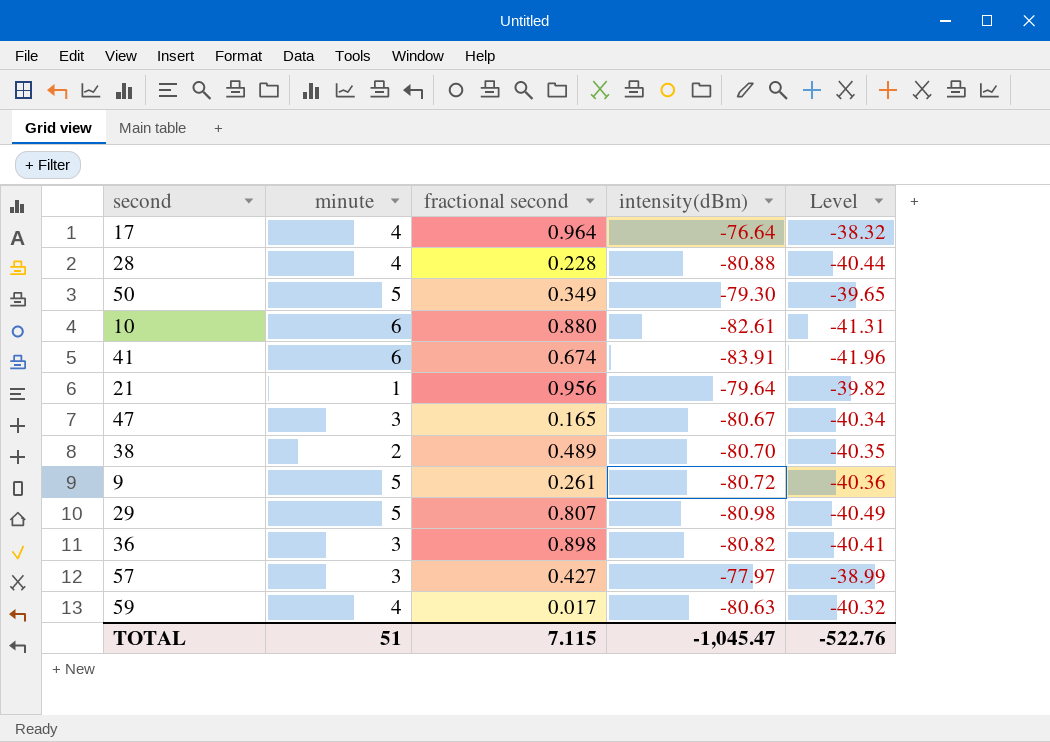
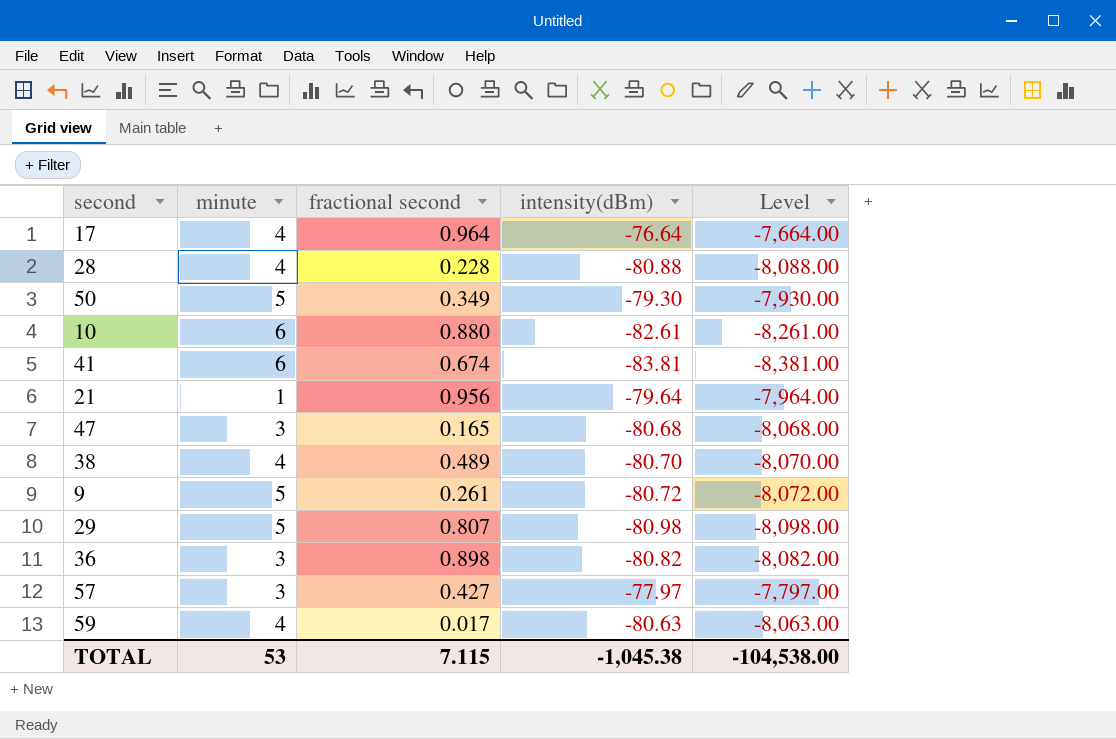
column Level | formula: [intensity(dBm)] * 0.5 -> [intensity(dBm)] * 100
41 | intensity(dBm): -83.91 -> -83.81
47 | intensity(dBm): -80.67 -> -80.68
38 | minute: 2 -> 4
TOTAL | minute: 51 -> 53
TOTAL | intensity(dBm): -1,045.47 -> -1,045.38
TOTAL | Level: -522.76 -> -104,538.00

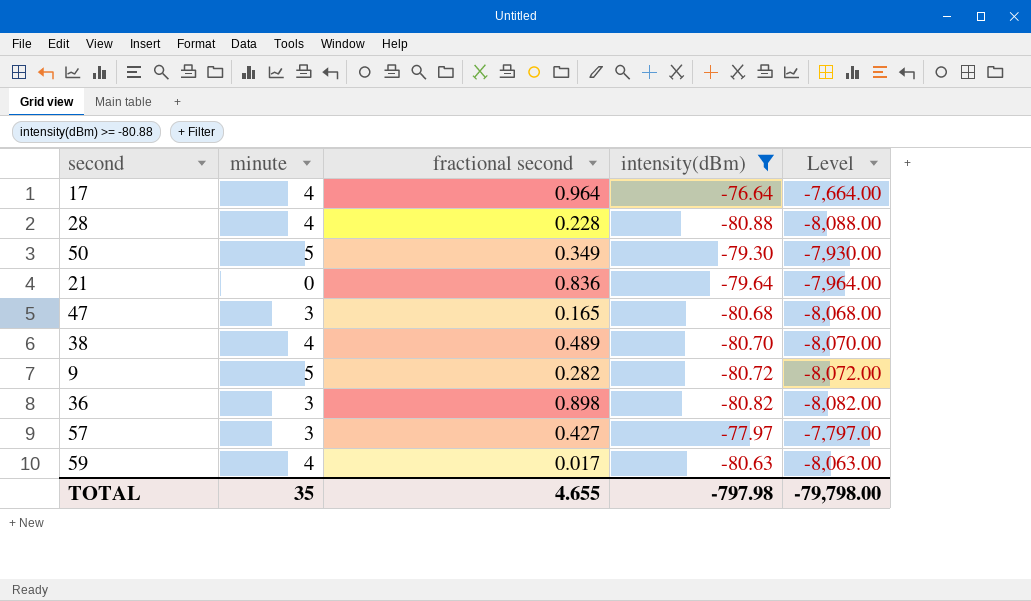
filter: none -> intensity(dBm) >= -80.88
21 | minute: 1 -> 0
21 | fractional second: 0.956 -> 0.836
9 | fractional second: 0.261 -> 0.282
TOTAL | minute: 53 -> 35
TOTAL | fractional second: 7.115 -> 4.655
TOTAL | intensity(dBm): -1,045.38 -> -797.98
TOTAL | Level: -104,538.00 -> -79,798.00

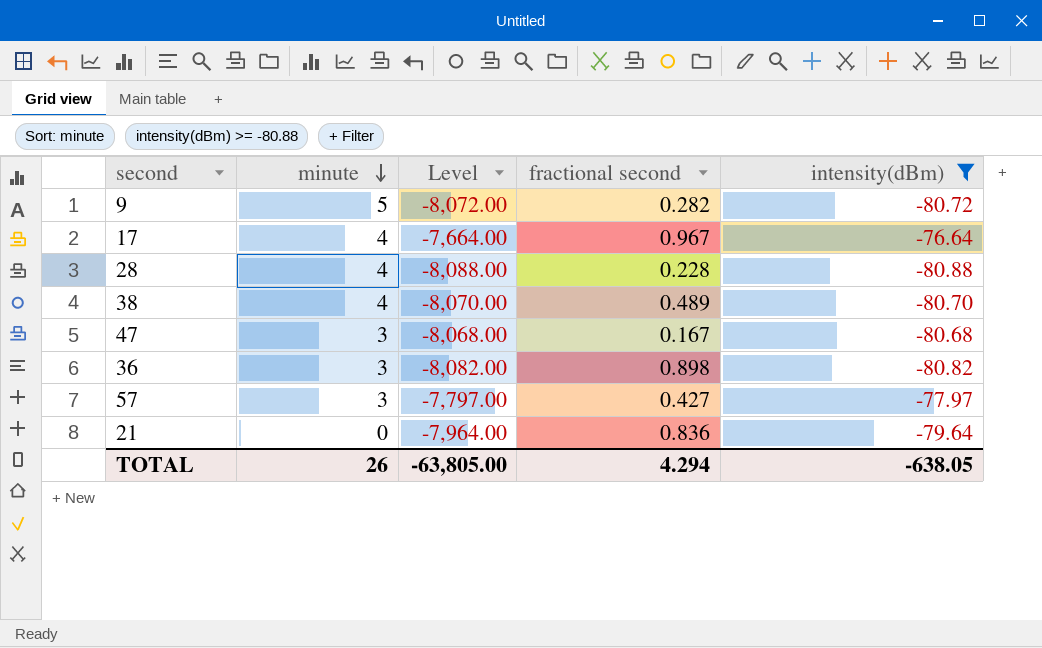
row order: none -> minute descending
column Level | position: 5 -> 3
row 50: 5 | 0.349 | -79.30 | -7,930.00 -> none
row 59: 4 | 0.017 | -80.63 | -8,063.00 -> none
17 | fractional second: 0.964 -> 0.967
47 | fractional second: 0.165 -> 0.167
TOTAL | minute: 35 -> 26
TOTAL | Level: -79,798.00 -> -63,805.00
TOTAL | fractional second: 4.655 -> 4.294
TOTAL | intensity(dBm): -797.98 -> -638.05

